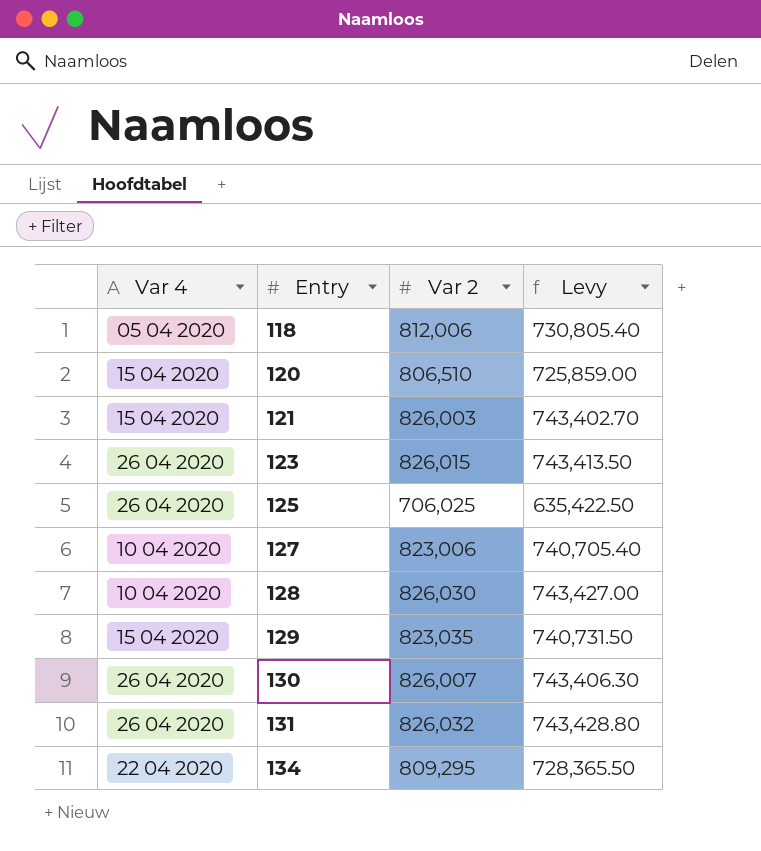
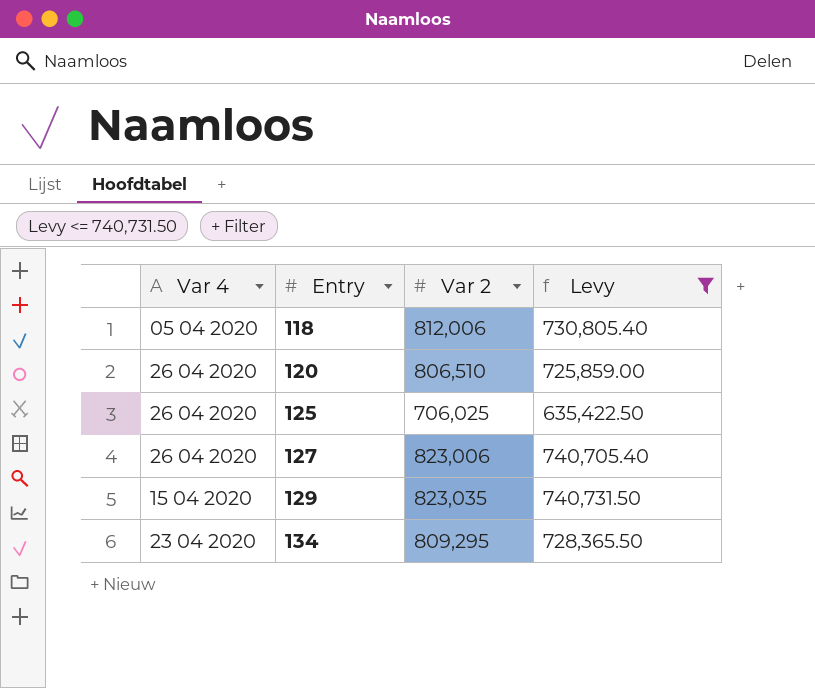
filter: none -> Levy <= 740,731.50
120 | Var 4: 15 04 2020 -> 26 04 2020
127 | Var 4: 10 04 2020 -> 26 04 2020
134 | Var 4: 22 04 2020 -> 23 04 2020

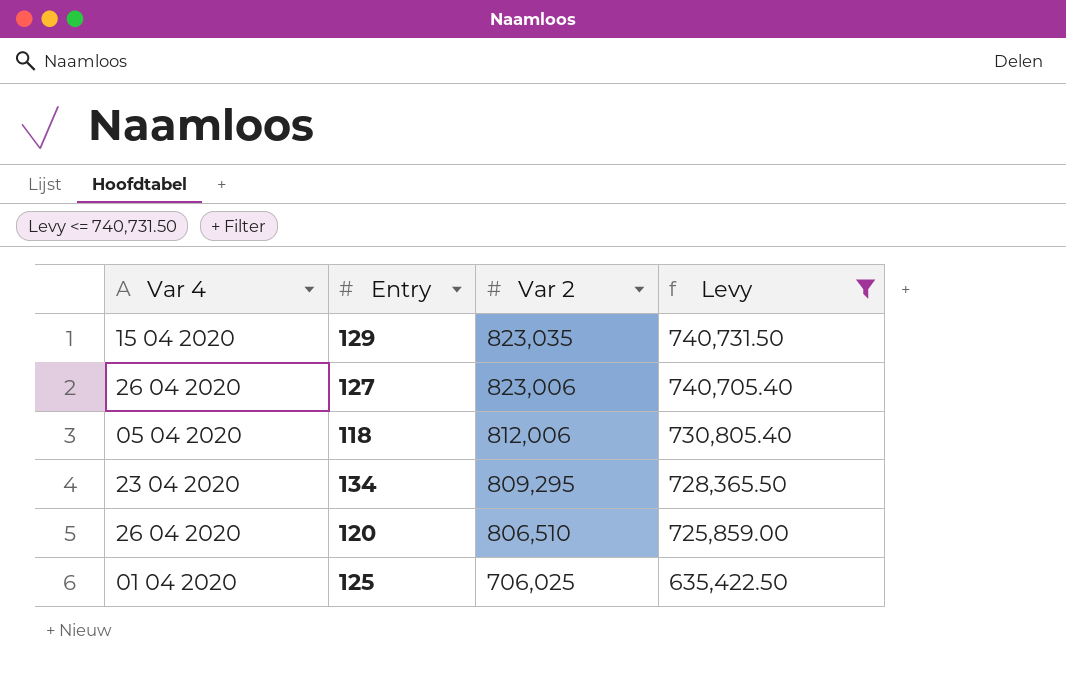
row order: Entry ascending -> Var 2 descending
125 | Var 4: 26 04 2020 -> 01 04 2020

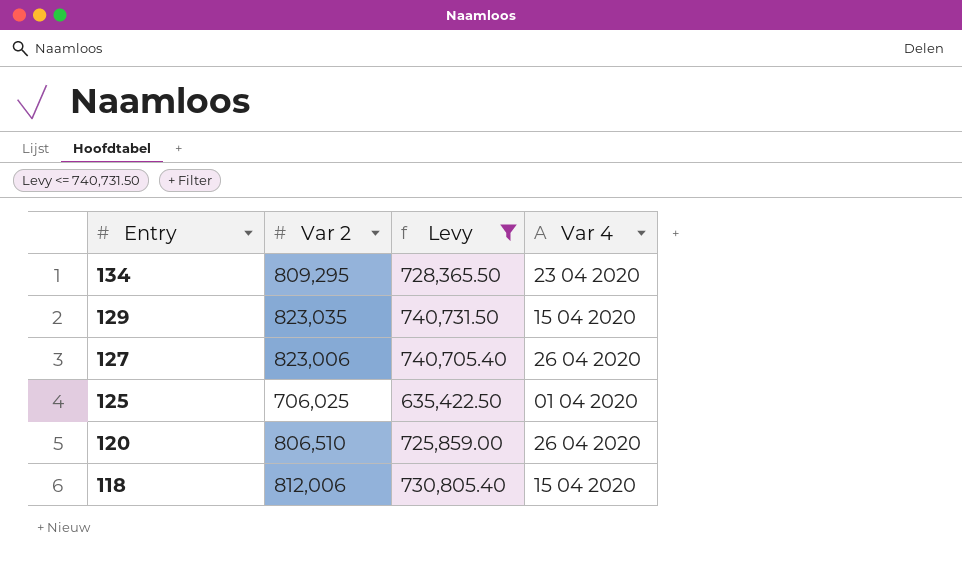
row order: Var 2 descending -> Entry descending
column Var 4 | position: 1 -> 4
118 | Var 4: 05 04 2020 -> 15 04 2020

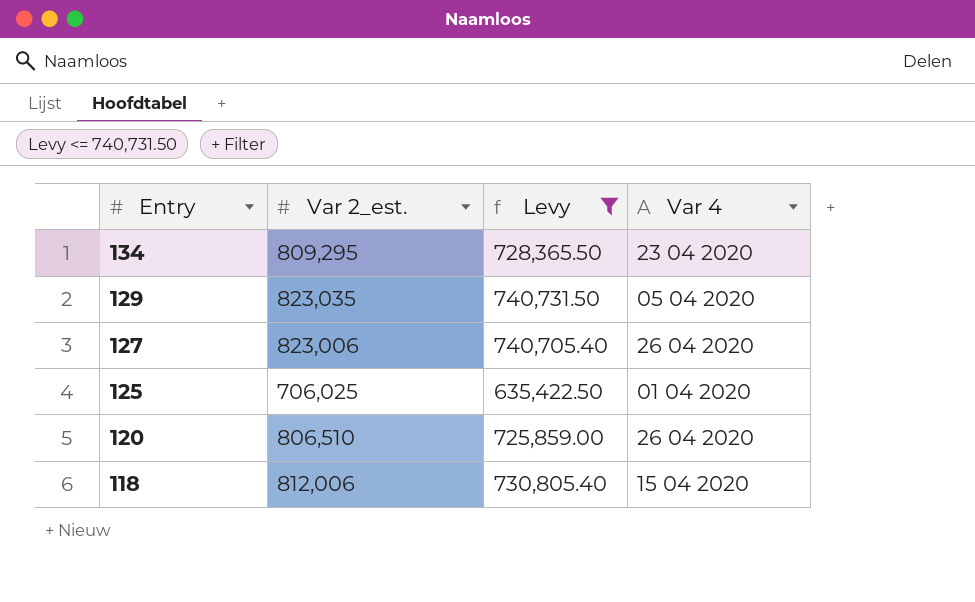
column name: Var 2 -> Var 2_est.
129 | Var 4: 15 04 2020 -> 05 04 2020

